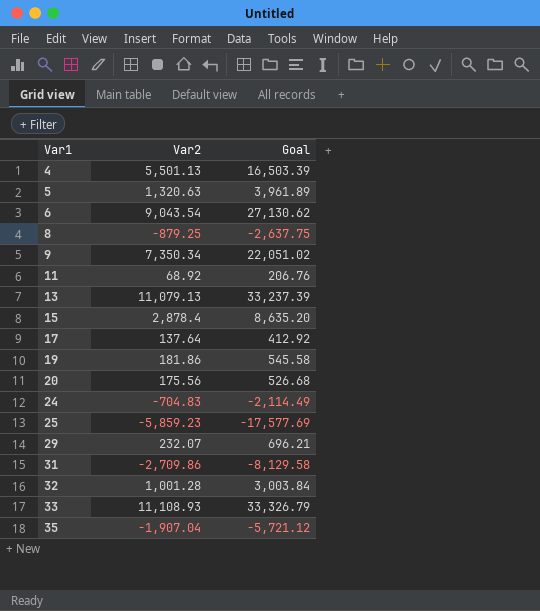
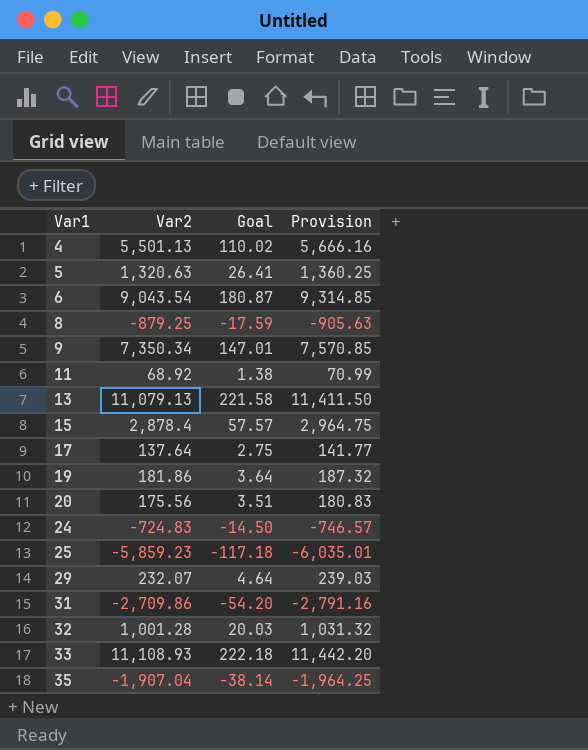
column Goal | formula: [Var2] * 3 -> [Var2] * 0.02
column Provision | formula: none -> [Var2] * 1.03
24 | Var2: -704.83 -> -724.83

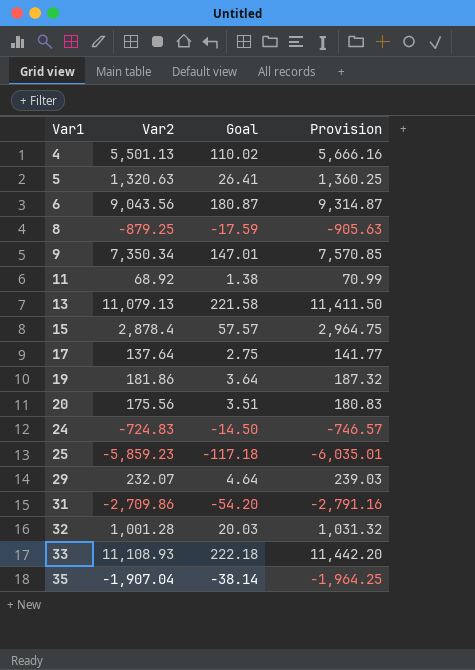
6 | Var2: 9,043.54 -> 9,043.56
6 | Provision: 9,314.85 -> 9,314.87

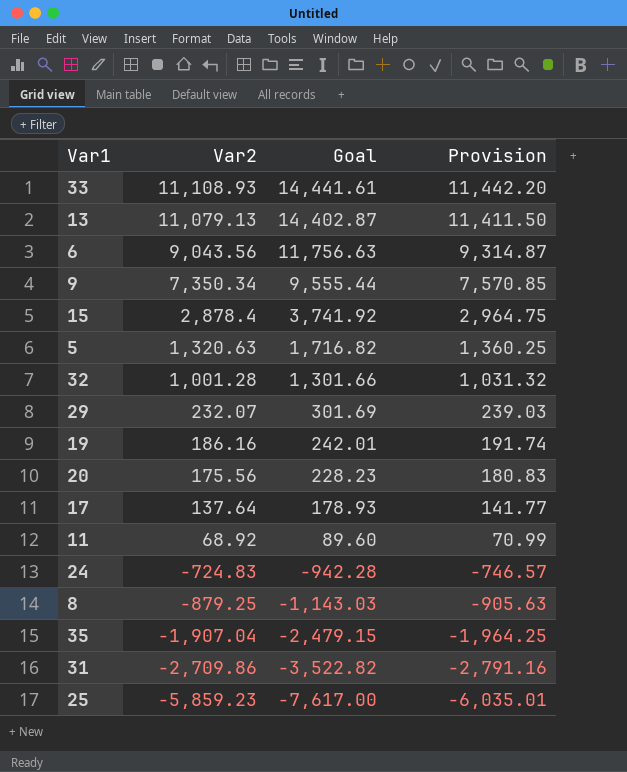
row order: Var1 ascending -> Var2 descending
column Goal | formula: [Var2] * 0.02 -> [Var2] * 1.3
row 4: 5,501.13 | 110.02 | 5,666.16 -> none
19 | Var2: 181.86 -> 186.16
19 | Provision: 187.32 -> 191.74

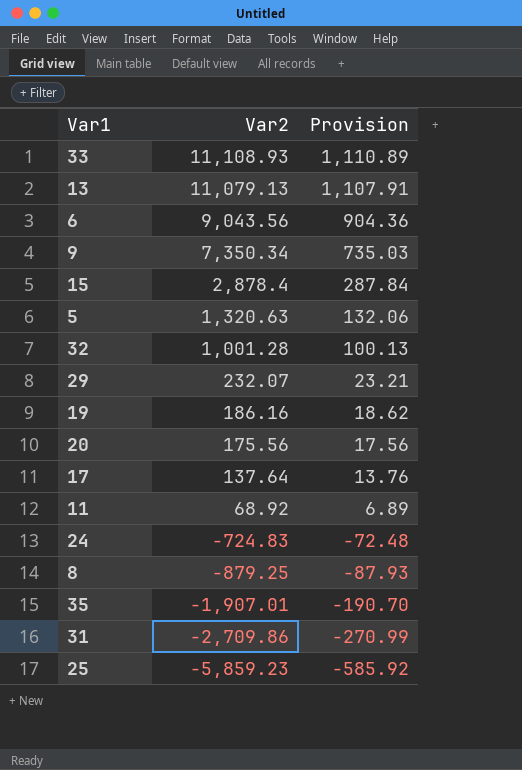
column Goal | formula: [Var2] * 1.3 -> none
column Provision | formula: [Var2] * 1.03 -> [Var2] * 0.1
35 | Var2: -1,907.04 -> -1,907.01

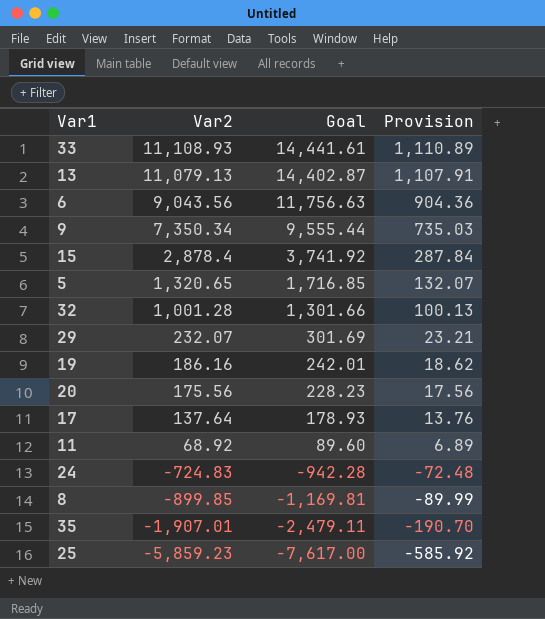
column Goal | formula: none -> [Var2] * 1.3
row 31: -2,709.86 | -270.99 -> none
5 | Var2: 1,320.63 -> 1,320.65
5 | Provision: 132.06 -> 132.07
8 | Var2: -879.25 -> -899.85
8 | Provision: -87.93 -> -89.99

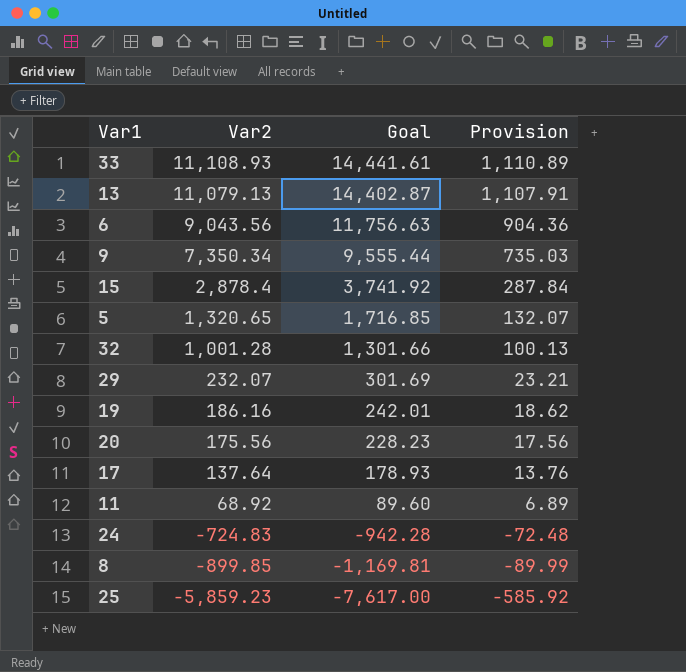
row 35: -1,907.01 | -2,479.11 | -190.70 -> none

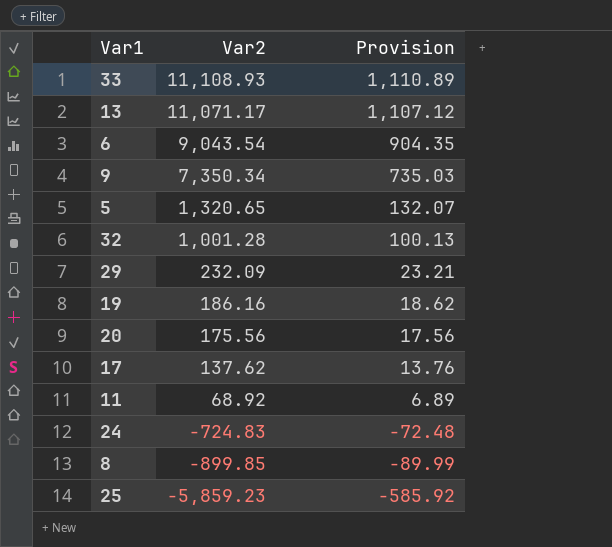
column Goal | formula: [Var2] * 1.3 -> none
row 15: 2,878.4 | 3,741.92 | 287.84 -> none
13 | Var2: 11,079.13 -> 11,071.17
13 | Provision: 1,107.91 -> 1,107.12
6 | Var2: 9,043.56 -> 9,043.54
6 | Provision: 904.36 -> 904.35
29 | Var2: 232.07 -> 232.09
17 | Var2: 137.64 -> 137.62

